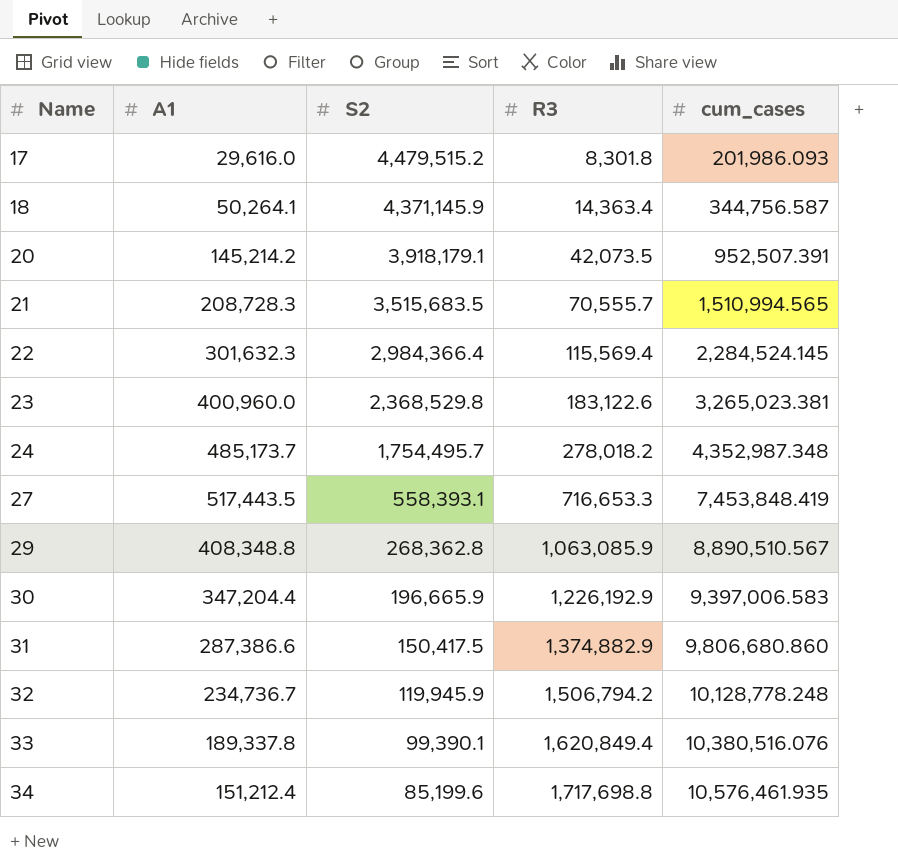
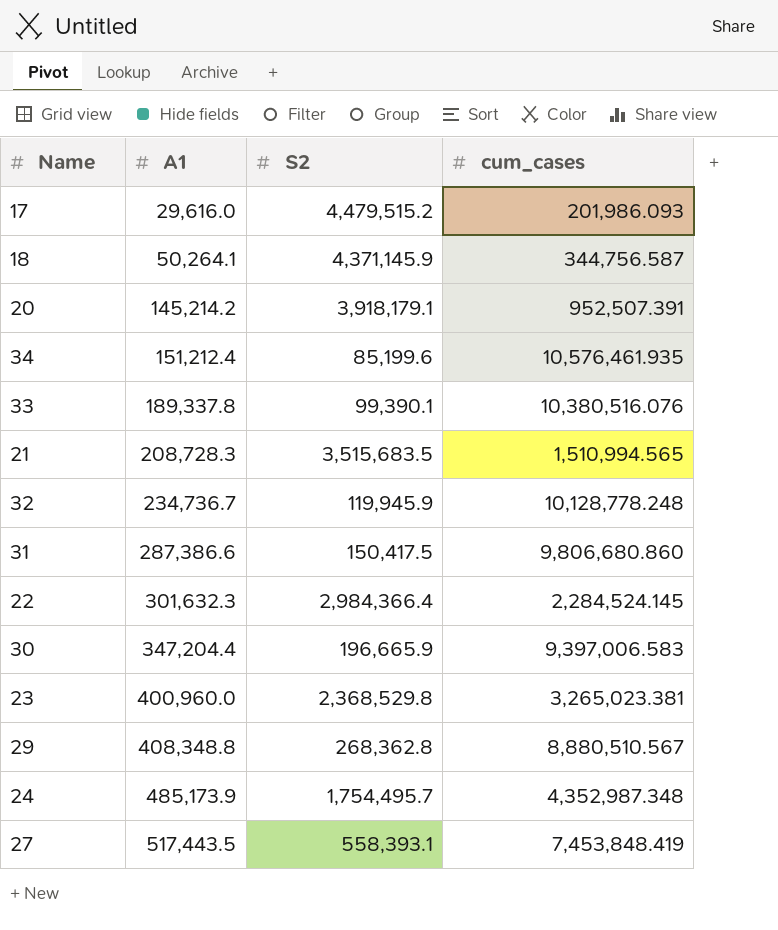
row order: Name ascending -> A1 ascending
column R3 | position: 4 -> none
29 | cum_cases: 8,890,510.567 -> 8,880,510.567
24 | A1: 485,173.7 -> 485,173.9

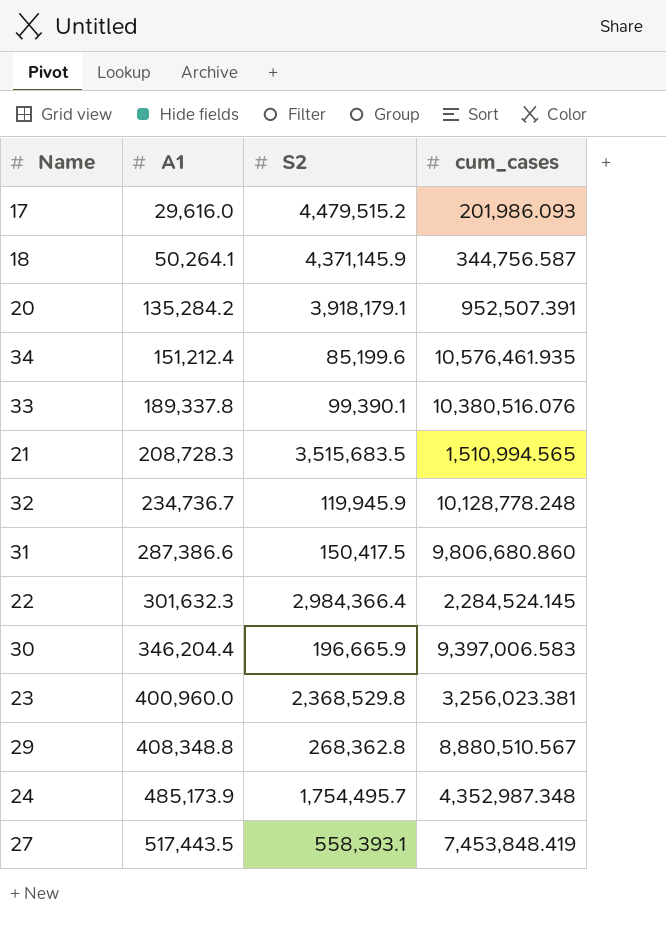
20 | A1: 145,214.2 -> 135,284.2
30 | A1: 347,204.4 -> 346,204.4
23 | cum_cases: 3,265,023.381 -> 3,256,023.381

